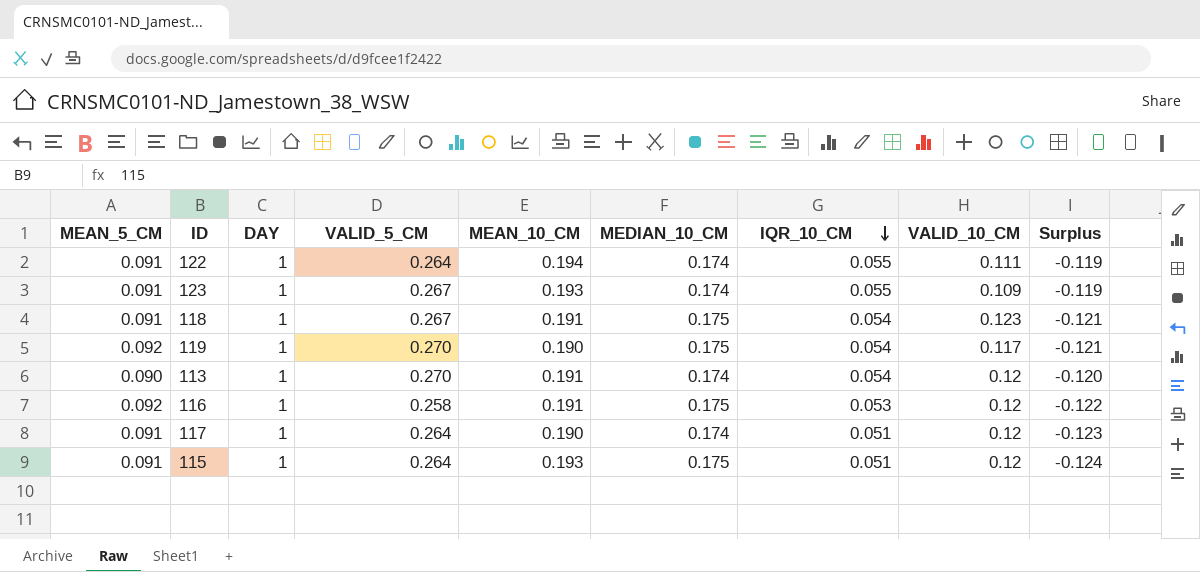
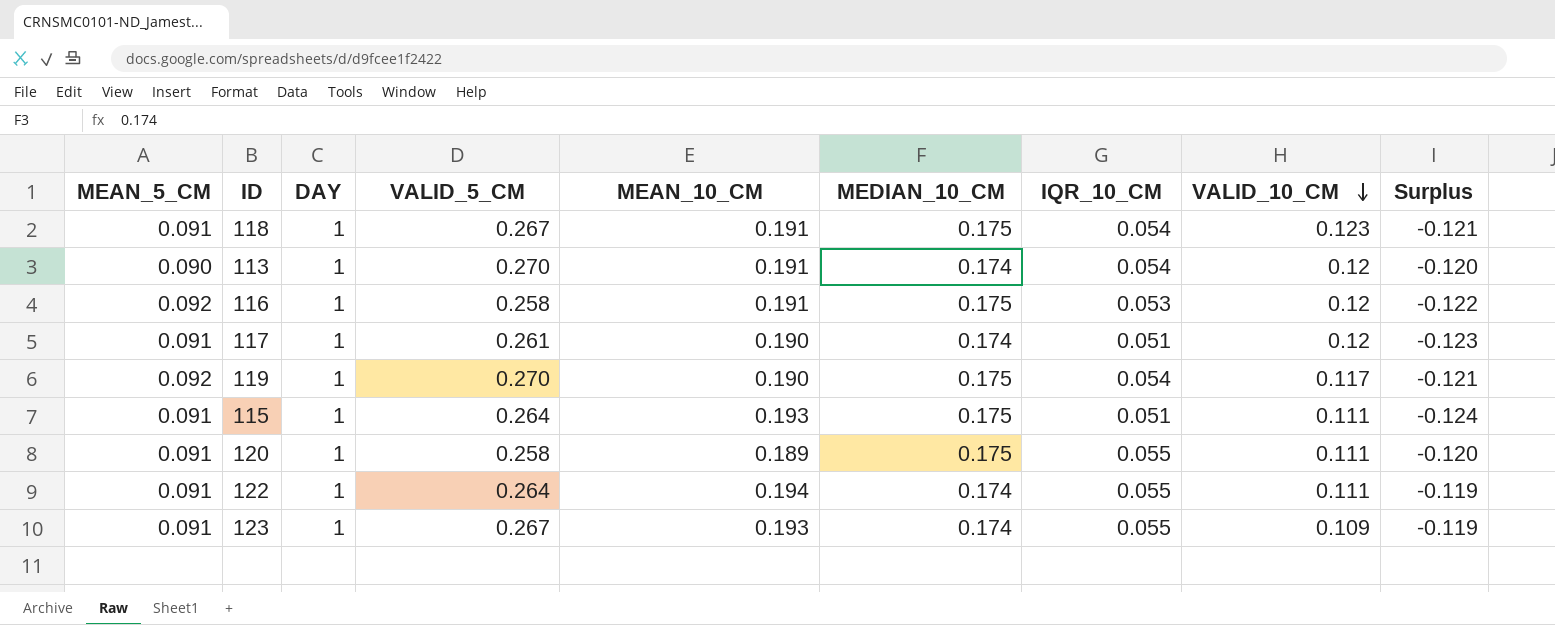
row order: IQR_10_CM descending -> VALID_10_CM descending
117 | VALID_5_CM: 0.264 -> 0.261
115 | VALID_10_CM: 0.12 -> 0.111
row 120: none -> 0.091 | 1 | 0.258 | 0.189 | 0.175 | 0.055 | 0.111 | -0.120

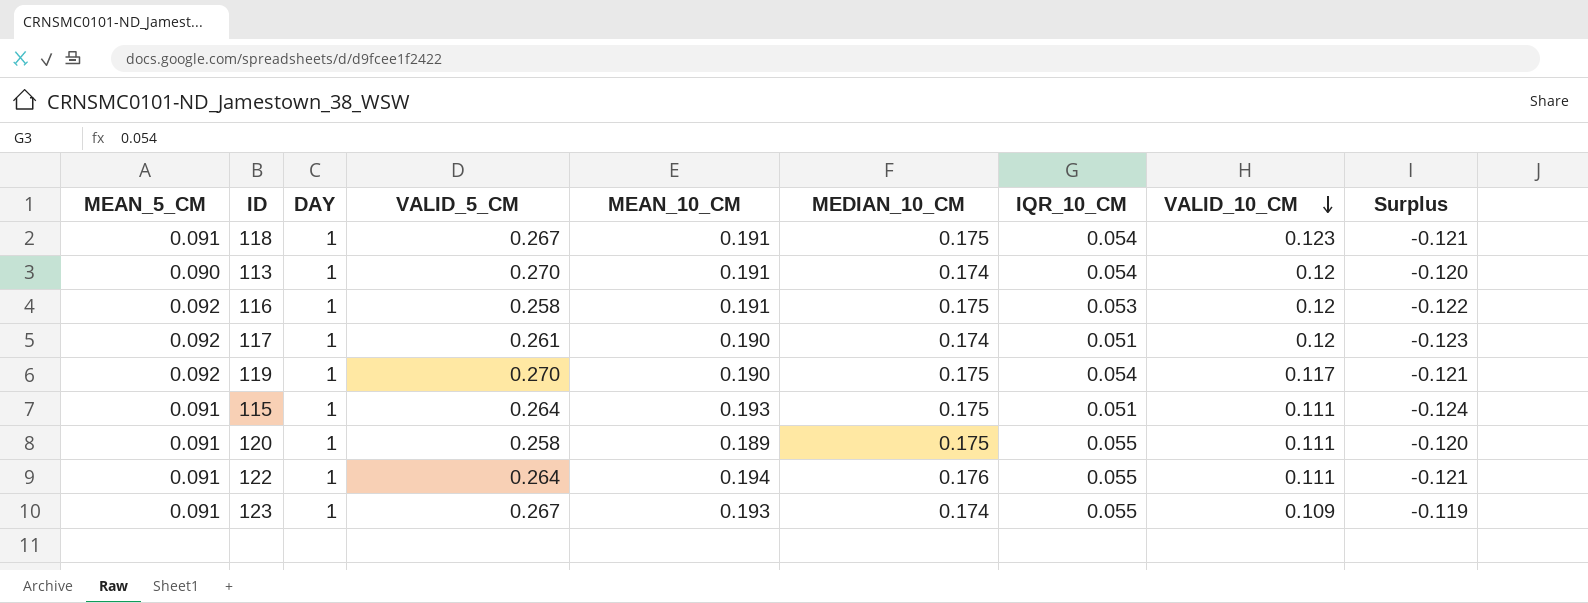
117 | MEAN_5_CM: 0.091 -> 0.092
122 | MEDIAN_10_CM: 0.174 -> 0.176
122 | Surplus: -0.119 -> -0.121

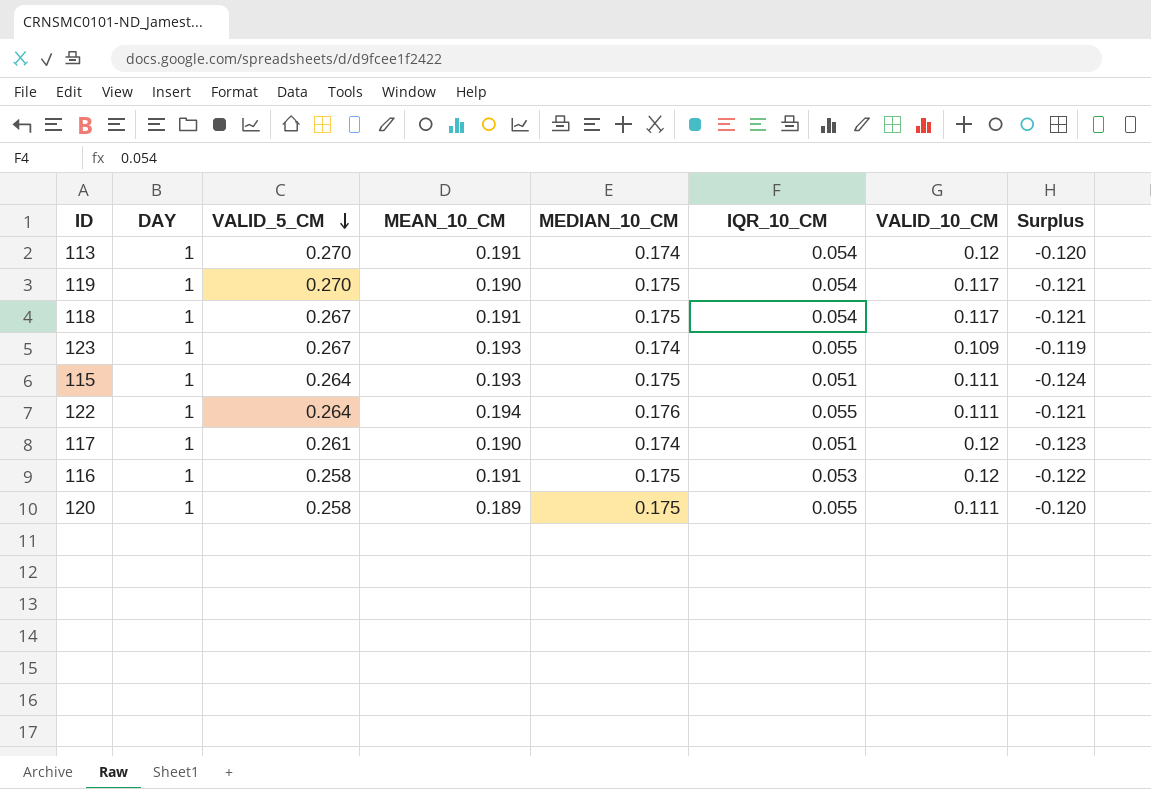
row order: VALID_10_CM descending -> VALID_5_CM descending
column MEAN_5_CM | position: 1 -> none
118 | VALID_10_CM: 0.123 -> 0.117

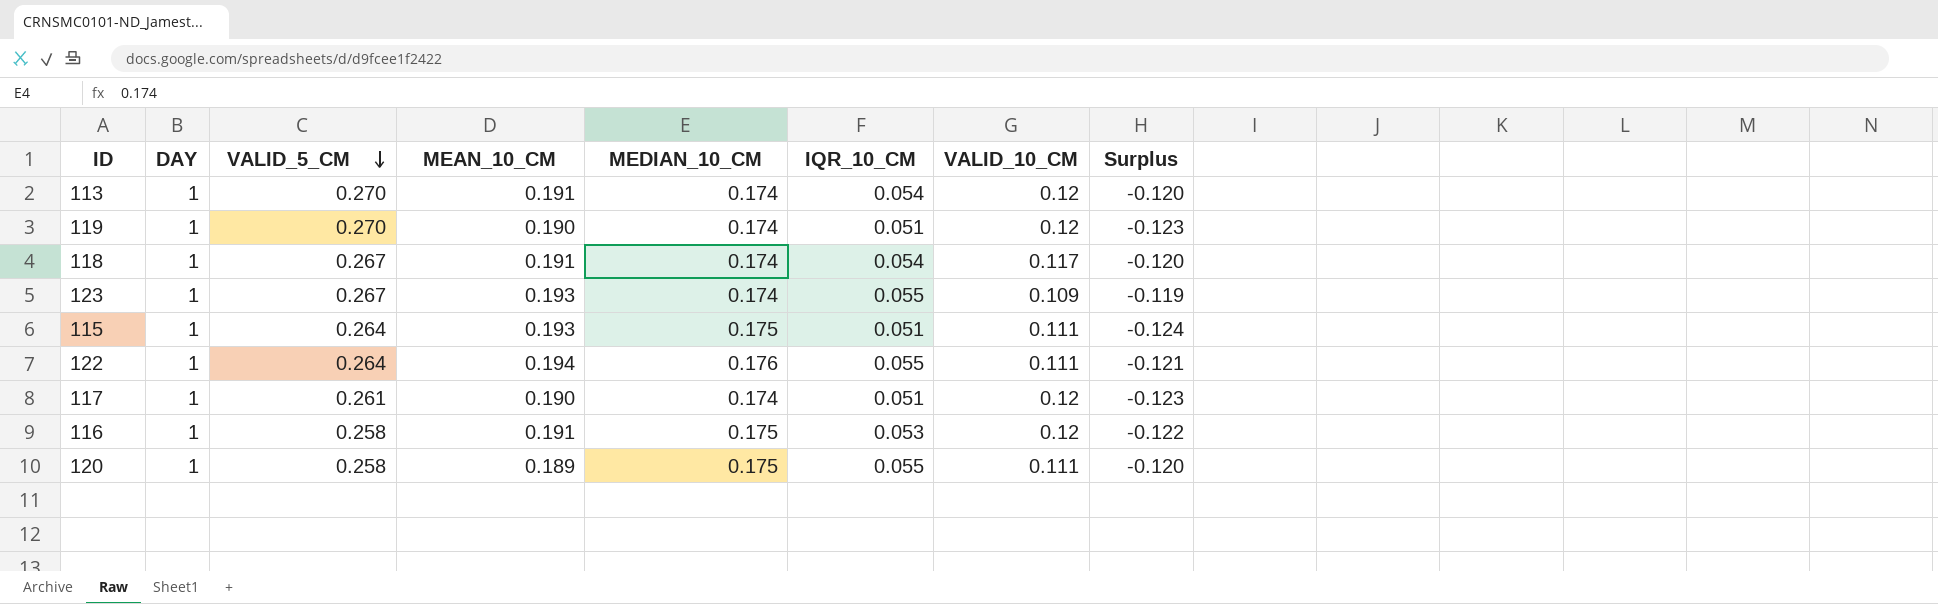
119 | MEDIAN_10_CM: 0.175 -> 0.174
119 | IQR_10_CM: 0.054 -> 0.051
119 | VALID_10_CM: 0.117 -> 0.12
119 | Surplus: -0.121 -> -0.123
118 | MEDIAN_10_CM: 0.175 -> 0.174
118 | Surplus: -0.121 -> -0.120

